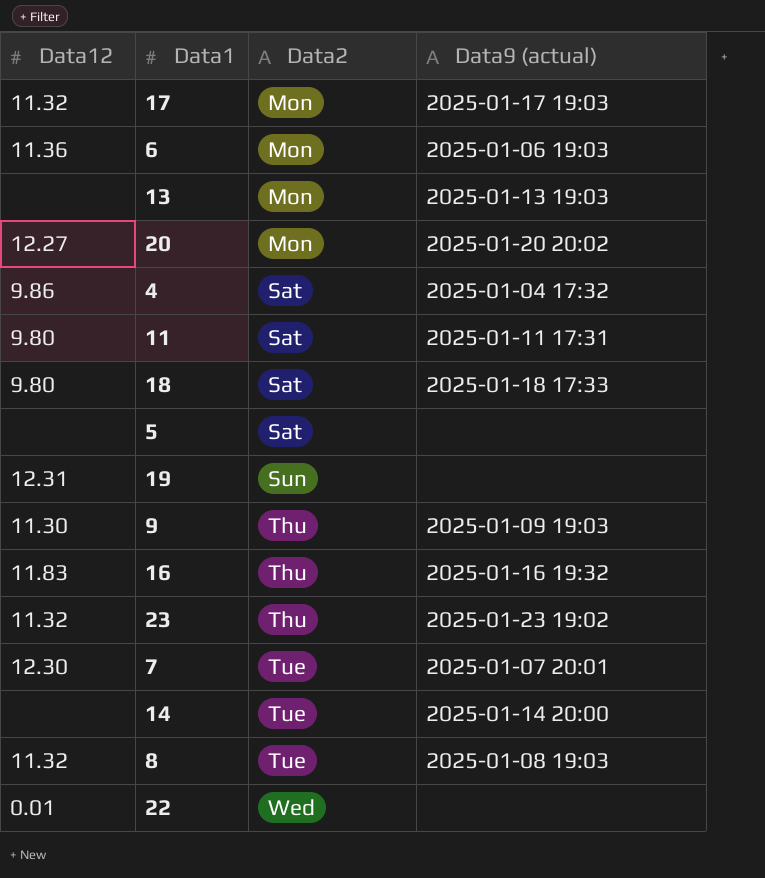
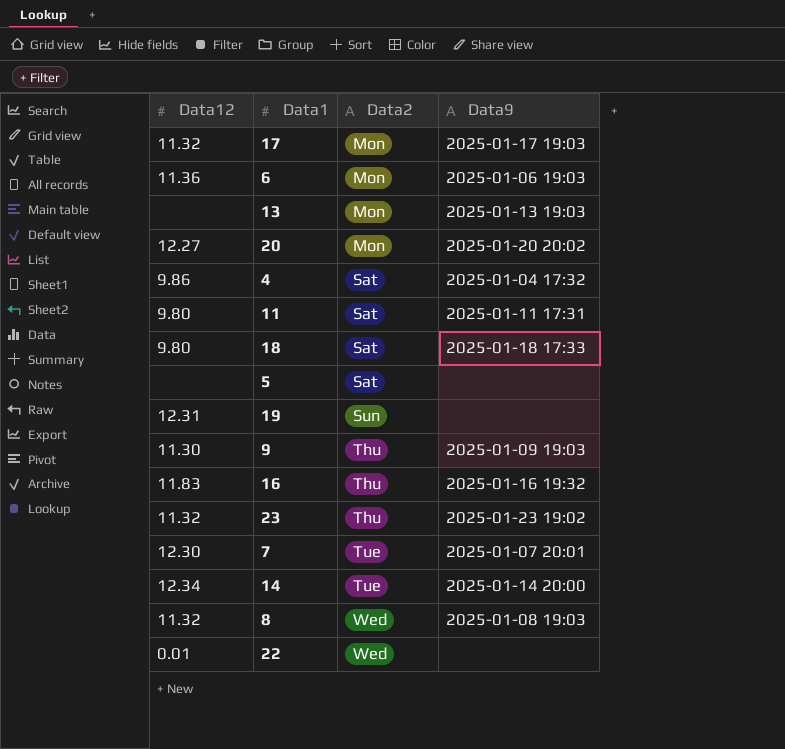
column name: Data9 (actual) -> Data9
14 | Data12: none -> 12.34
8 | Data2: Tue -> Wed

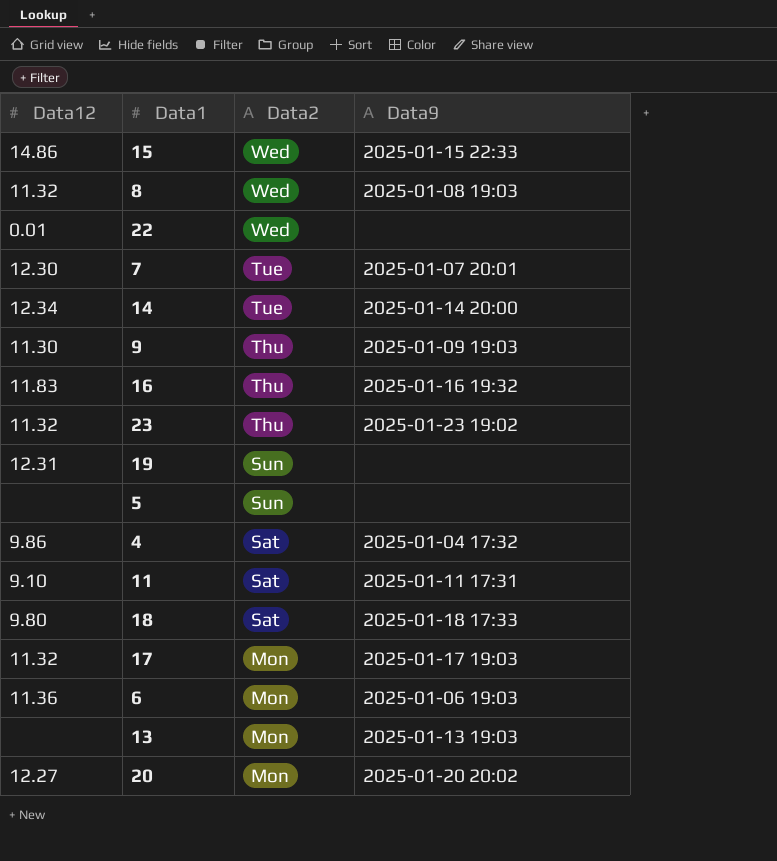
row order: Data2 ascending -> Data2 descending
row 15: none -> 14.86 | Wed | 2025-01-15 22:33
5 | Data2: Sat -> Sun
11 | Data12: 9.80 -> 9.10

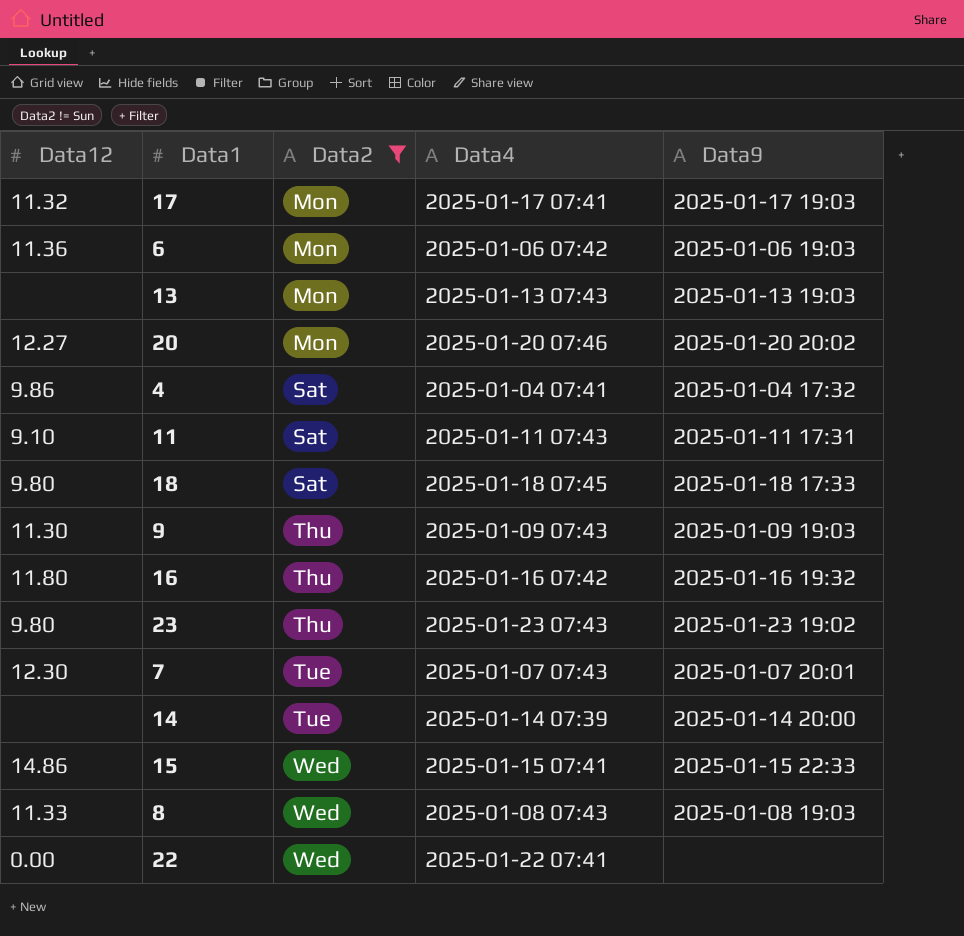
filter: none -> Data2 != Sun
row order: Data2 descending -> Data2 ascending
column Data4 | position: none -> 4
16 | Data12: 11.83 -> 11.80
23 | Data12: 11.32 -> 9.80
14 | Data12: 12.34 -> none
8 | Data12: 11.32 -> 11.33
22 | Data12: 0.01 -> 0.00

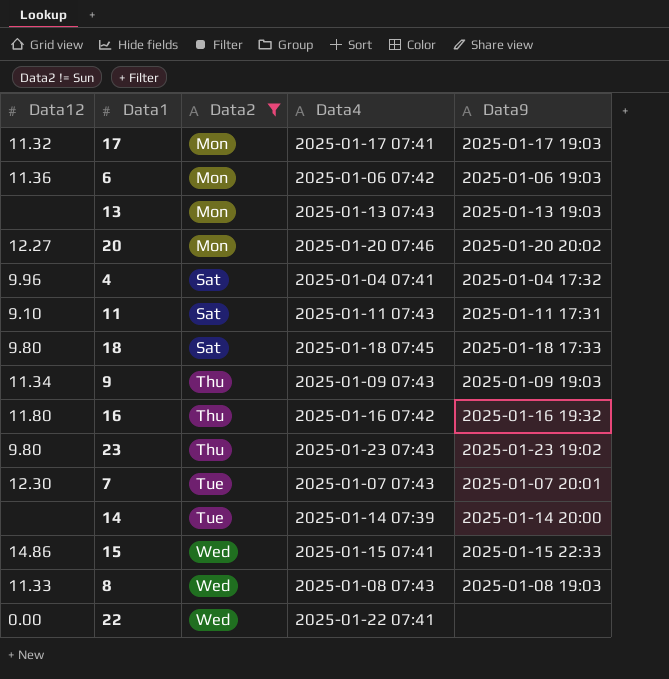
4 | Data12: 9.86 -> 9.96
9 | Data12: 11.30 -> 11.34

